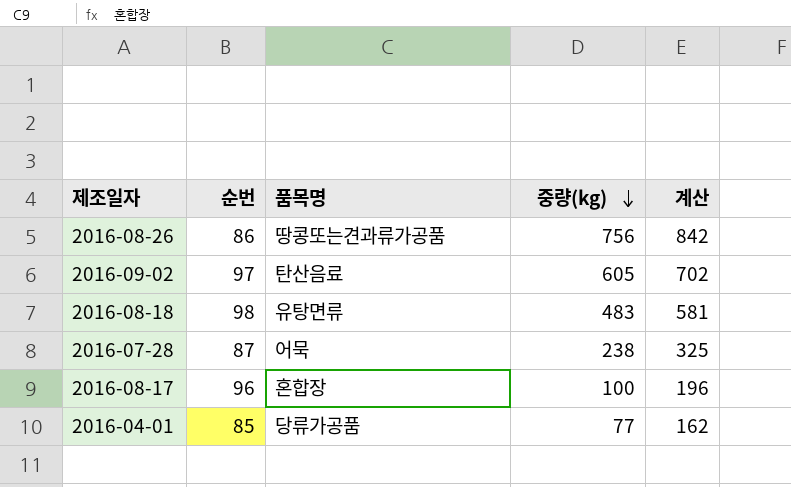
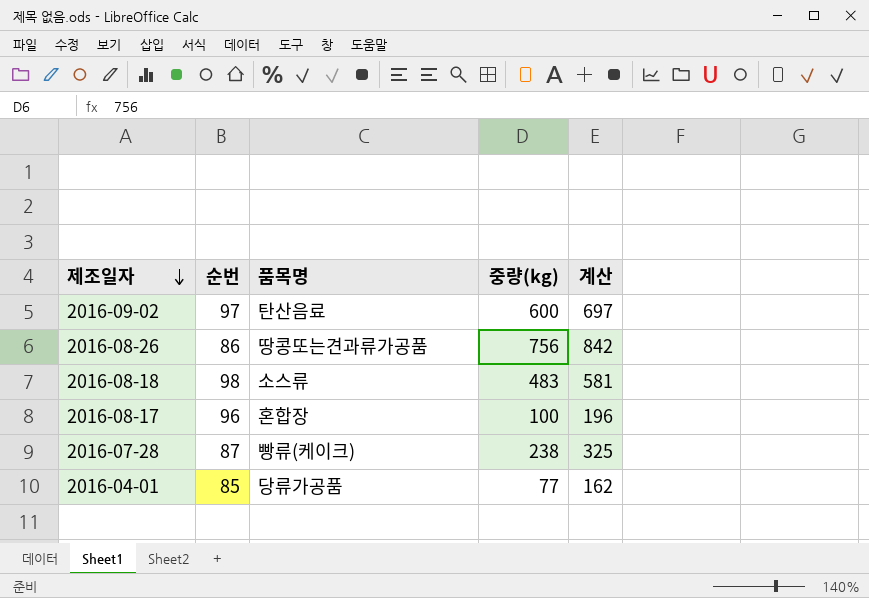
row order: 중량(kg) descending -> 제조일자 descending
2016-09-02 | 중량(kg): 605 -> 600
2016-09-02 | 계산: 702 -> 697
2016-08-18 | 품목명: 유탕면류 -> 소스류
2016-07-28 | 품목명: 어묵 -> 빵류(케이크)

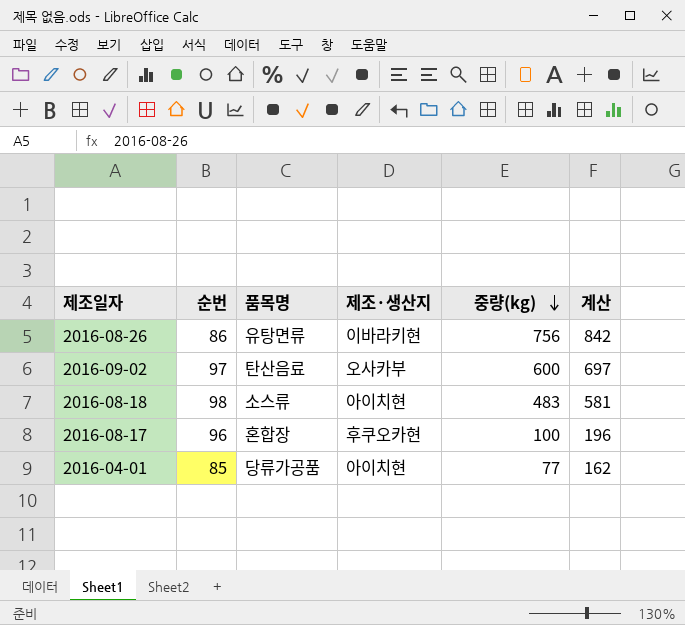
row order: 제조일자 descending -> 중량(kg) descending
column 제조·생산지 | position: none -> 4
row 2016-07-28: 87 | 빵류(케이크) | 238 | 325 -> none
2016-08-26 | 품목명: 땅콩또는견과류가공품 -> 유탕면류

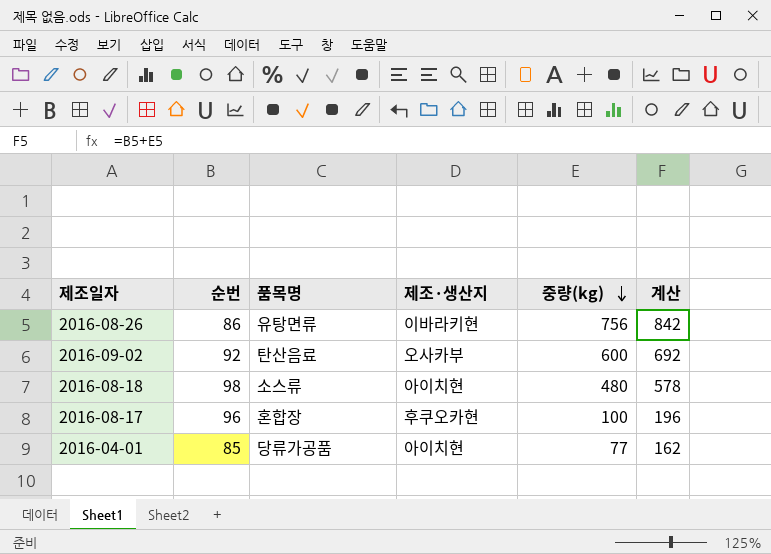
2016-09-02 | 순번: 97 -> 92
2016-09-02 | 계산: 697 -> 692
2016-08-18 | 중량(kg): 483 -> 480
2016-08-18 | 계산: 581 -> 578

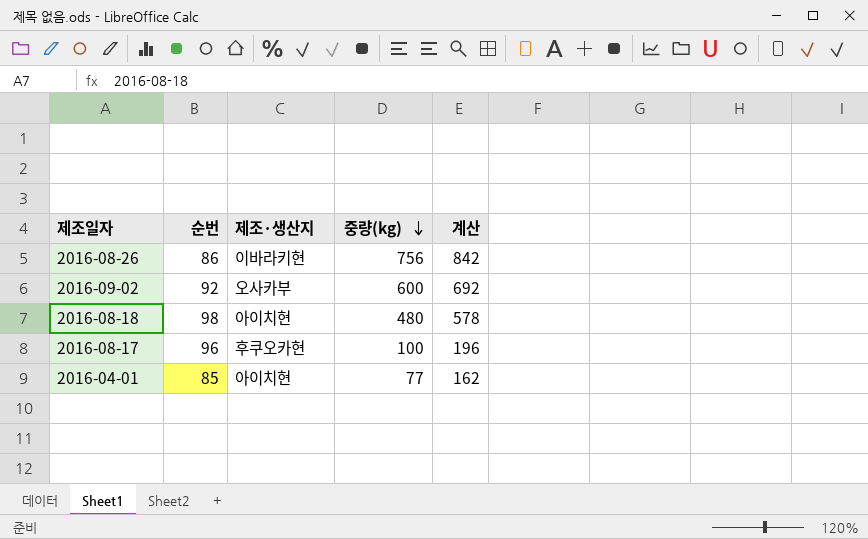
column 품목명 | position: 3 -> none

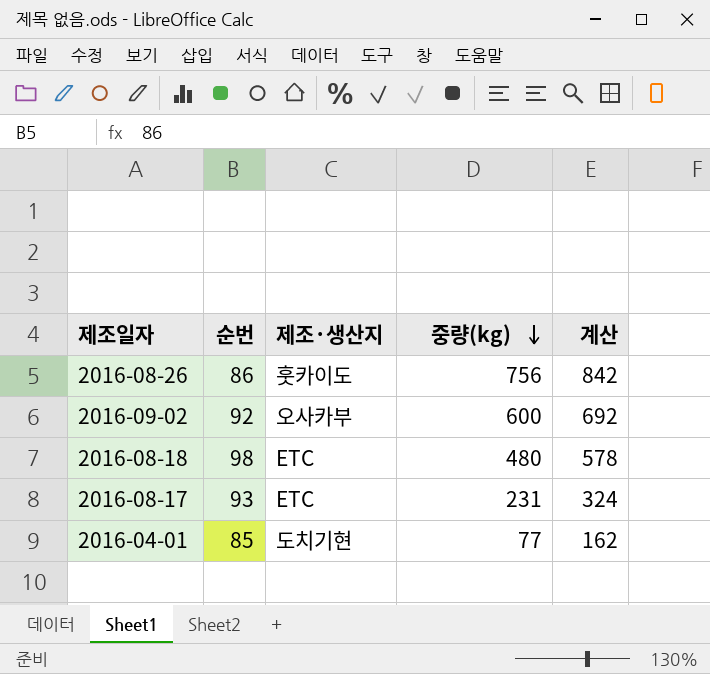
2016-08-26 | 제조·생산지: 이바라키현 -> 훗카이도
2016-08-18 | 제조·생산지: 아이치현 -> ETC
2016-08-17 | 순번: 96 -> 93
2016-08-17 | 제조·생산지: 후쿠오카현 -> ETC
2016-08-17 | 중량(kg): 100 -> 231
2016-08-17 | 계산: 196 -> 324
2016-04-01 | 제조·생산지: 아이치현 -> 도치기현

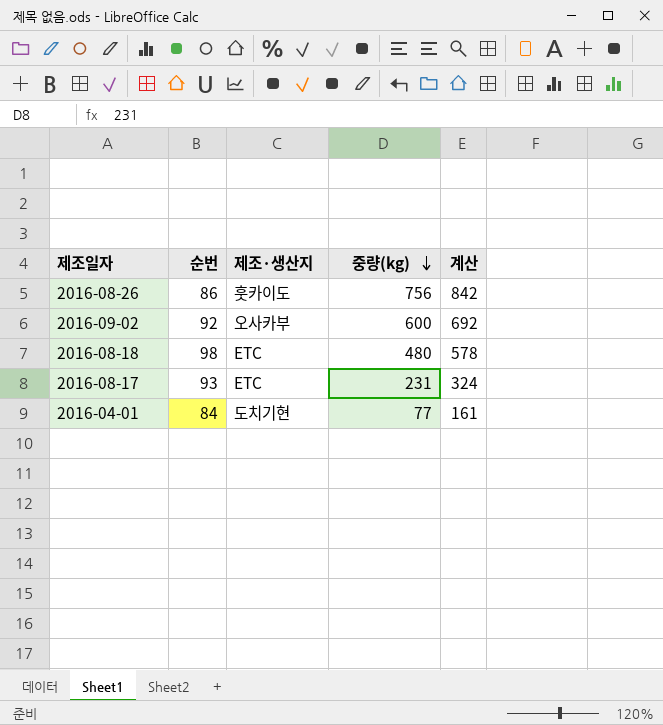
2016-04-01 | 순번: 85 -> 84
2016-04-01 | 계산: 162 -> 161

